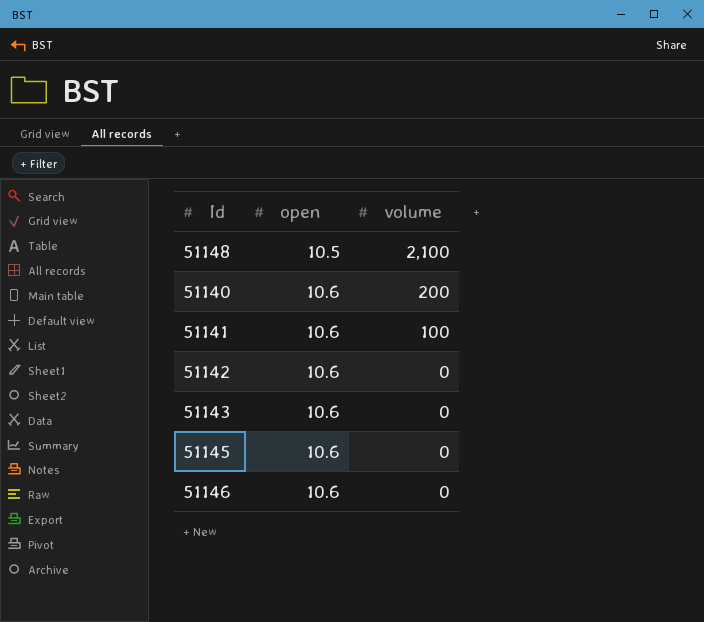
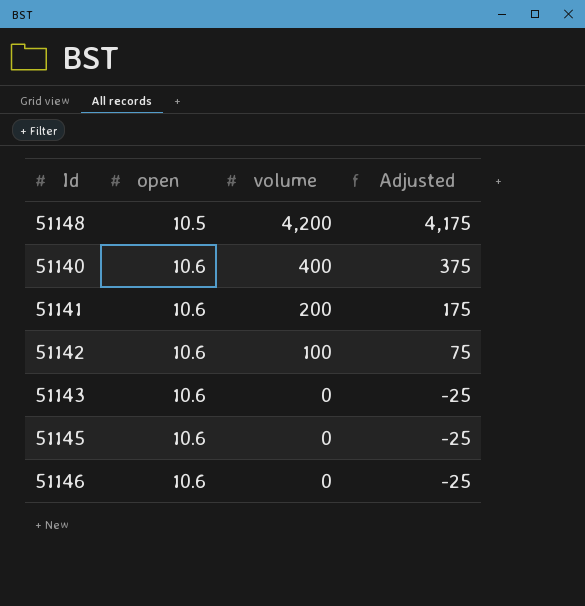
column Adjusted | formula: none -> [volume] - 25
51148 | volume: 2,100 -> 4,200
51140 | volume: 200 -> 400
51141 | volume: 100 -> 200
51142 | volume: 0 -> 100

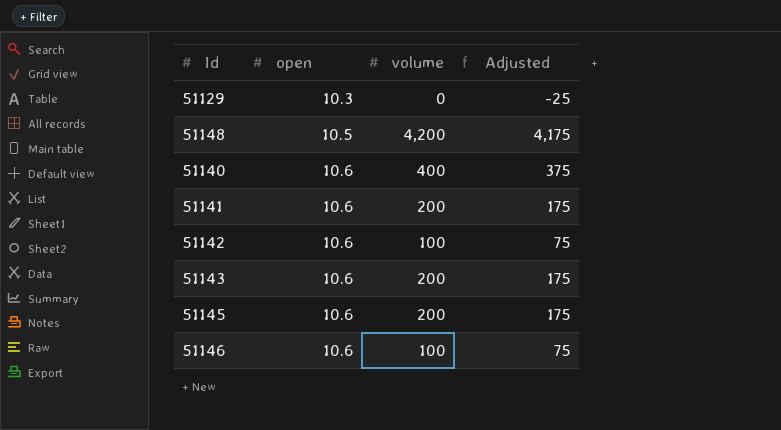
row 51129: none -> 10.3 | 0 | -25
51143 | volume: 0 -> 200
51143 | Adjusted: -25 -> 175
51145 | volume: 0 -> 200
51145 | Adjusted: -25 -> 175
51146 | volume: 0 -> 100
51146 | Adjusted: -25 -> 75

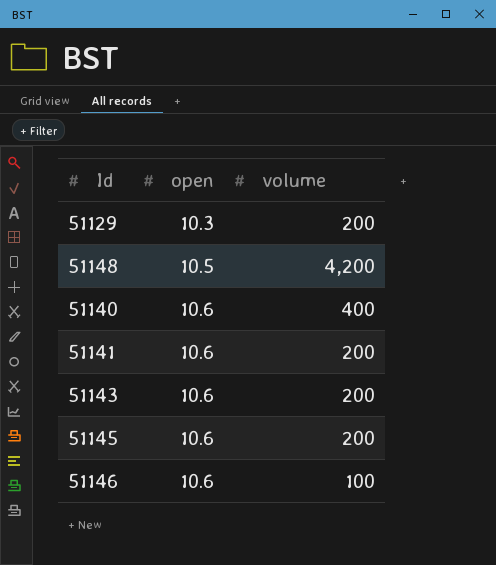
column Adjusted | formula: [volume] - 25 -> none
row 51142: 10.6 | 100 | 75 -> none
51129 | volume: 0 -> 200

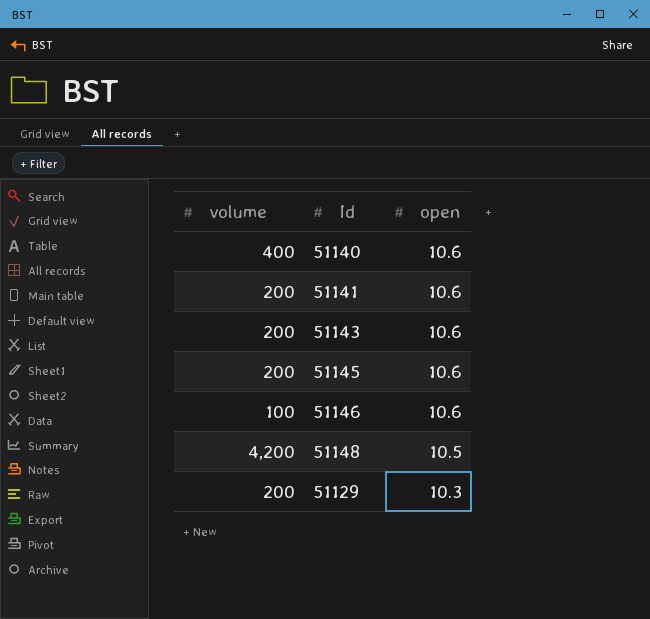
row order: open ascending -> open descending
column volume | position: 3 -> 1

